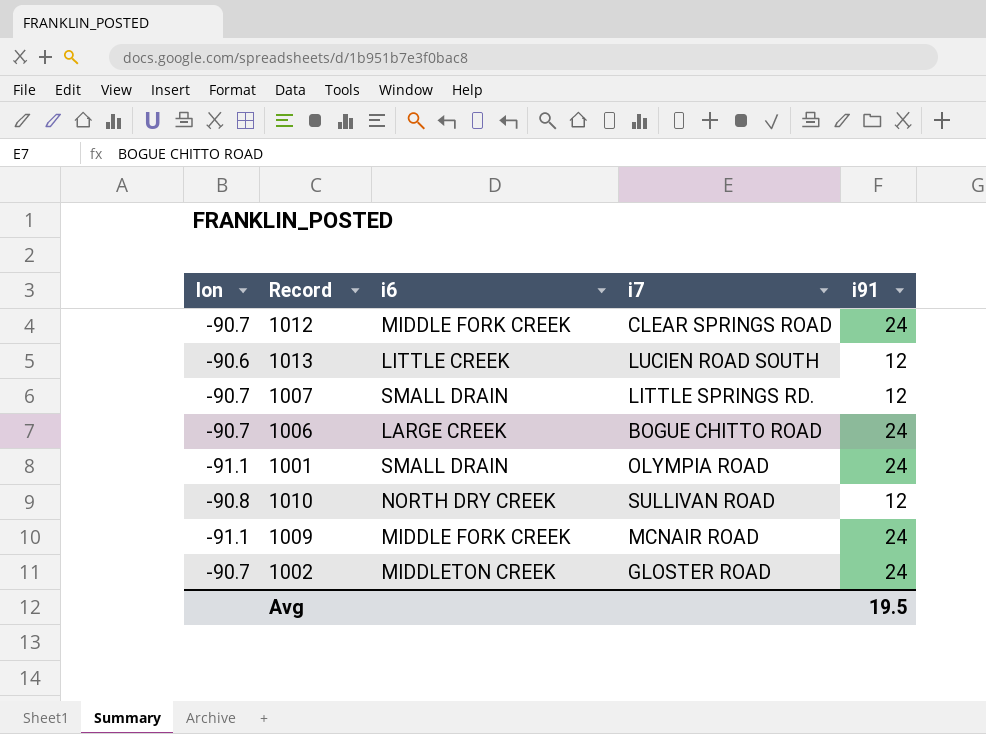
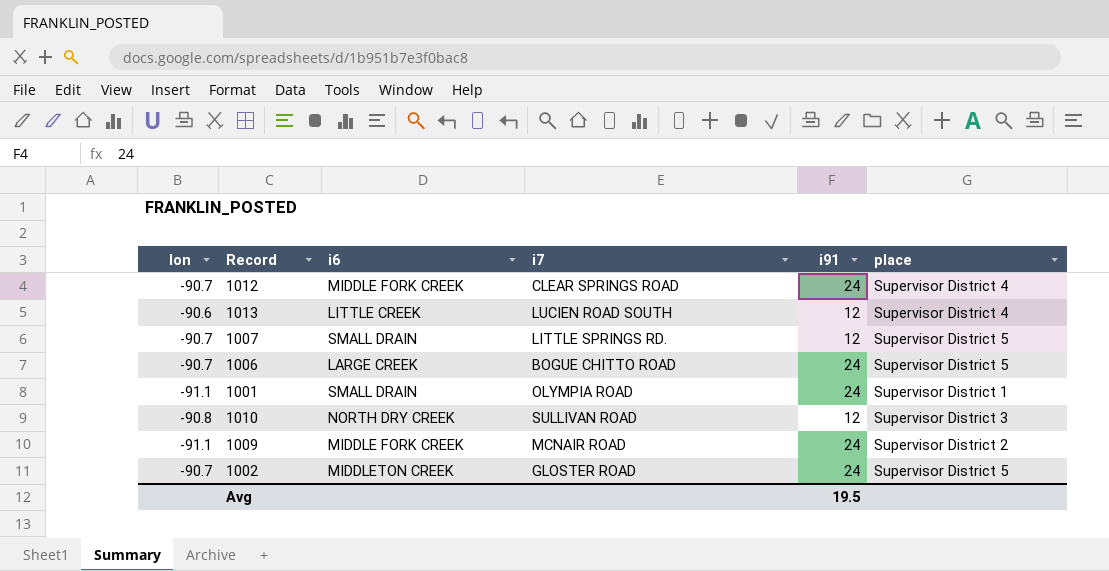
column place | position: none -> 6

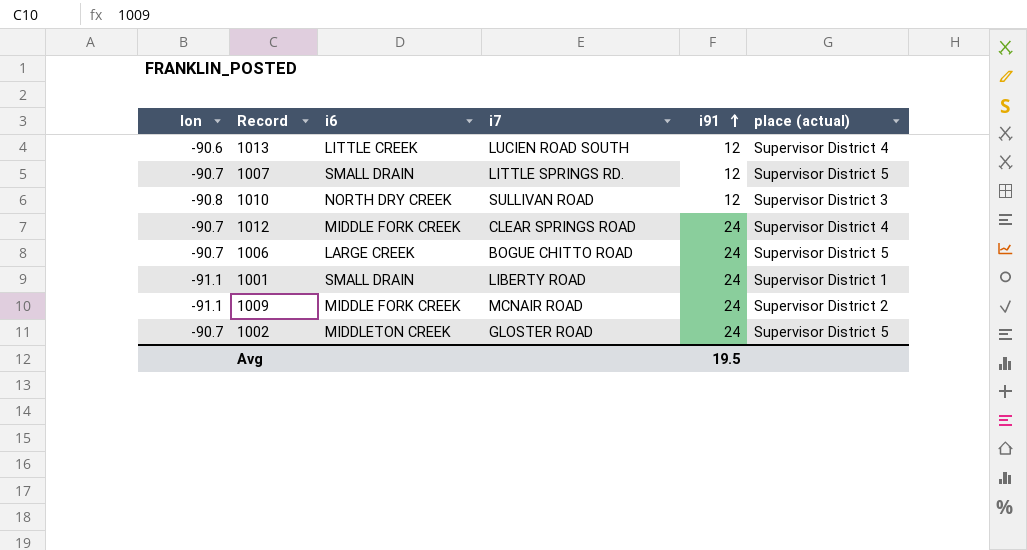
row order: none -> i91 ascending
column name: place -> place (actual)
1001 | i7: OLYMPIA ROAD -> LIBERTY ROAD

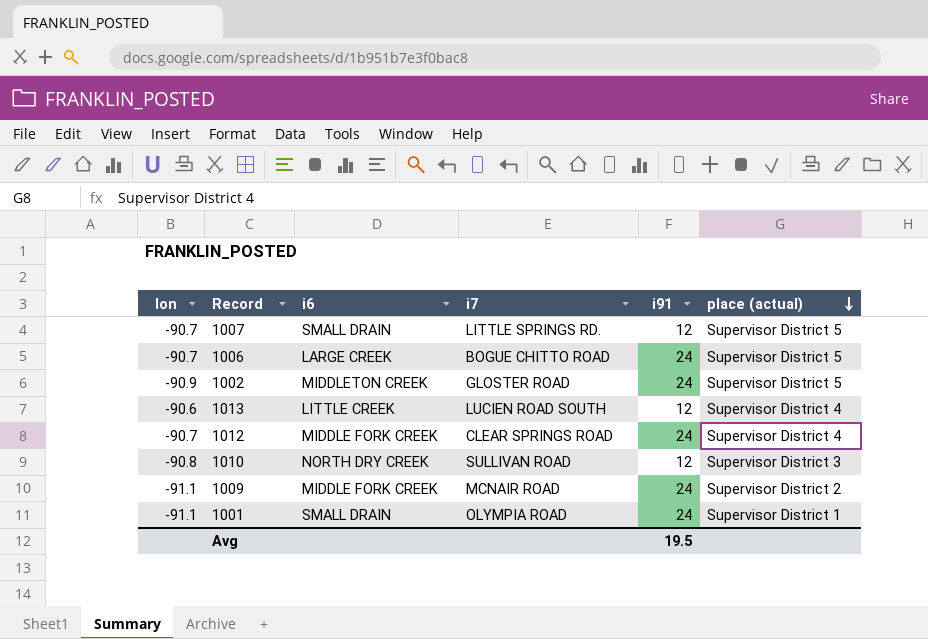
row order: i91 ascending -> place (actual) descending
1002 | lon: -90.7 -> -90.9
1001 | i7: LIBERTY ROAD -> OLYMPIA ROAD

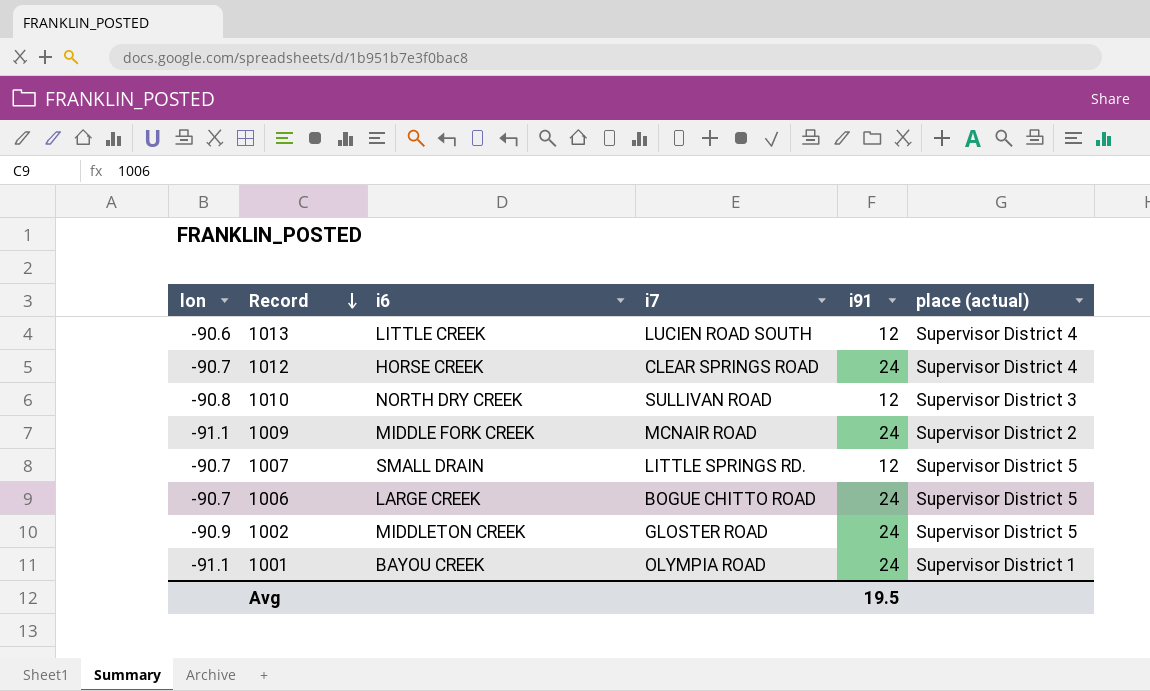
row order: place (actual) descending -> Record descending
1012 | i6: MIDDLE FORK CREEK -> HORSE CREEK
1001 | i6: SMALL DRAIN -> BAYOU CREEK

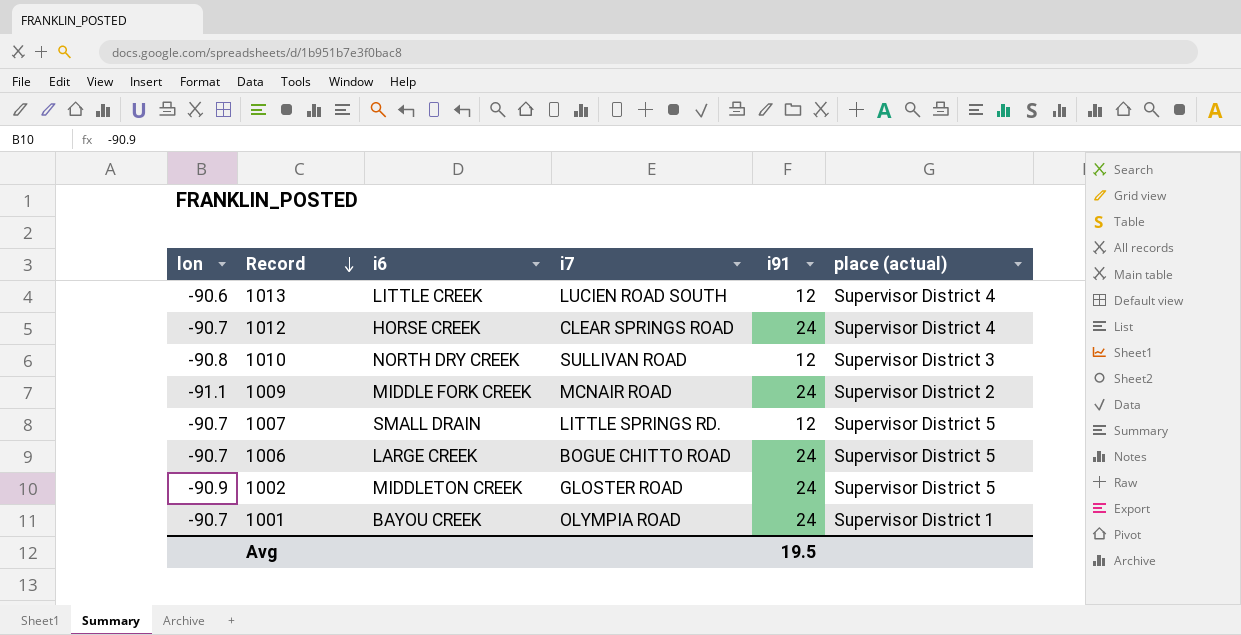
1001 | lon: -91.1 -> -90.7

